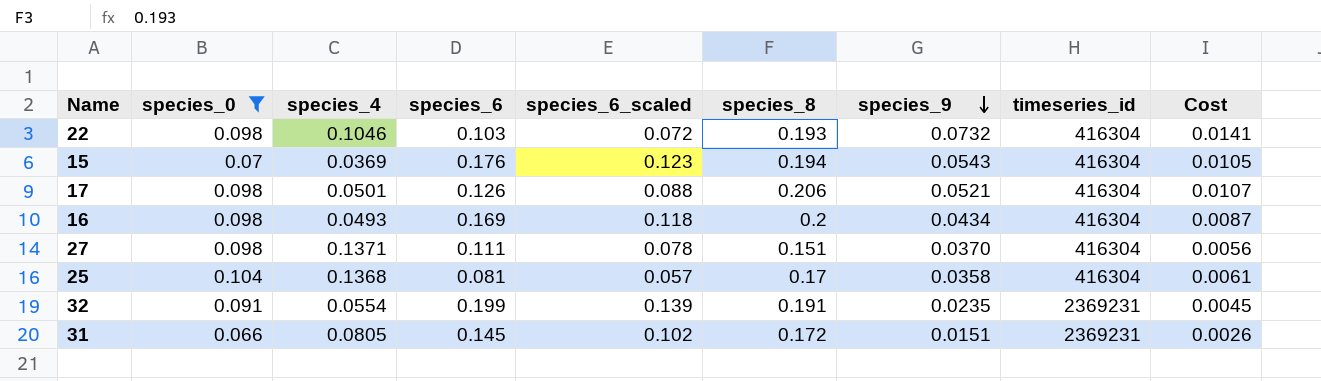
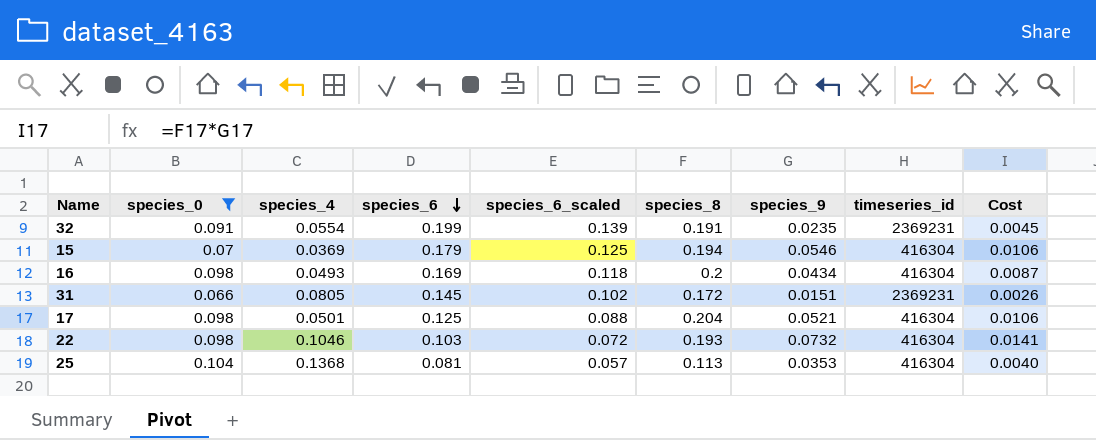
row order: species_9 descending -> species_6 descending
row 27: 0.098 | 0.1371 | 0.111 | 0.078 | 0.151 | 0.0370 | 416304 | 0.0056 -> none
15 | species_6: 0.176 -> 0.179
15 | species_6_scaled: 0.123 -> 0.125
15 | species_9: 0.0543 -> 0.0546
15 | Cost: 0.0105 -> 0.0106
17 | species_6: 0.126 -> 0.125
17 | species_8: 0.206 -> 0.204
17 | Cost: 0.0107 -> 0.0106
25 | species_8: 0.17 -> 0.113
25 | species_9: 0.0358 -> 0.0353
25 | Cost: 0.0061 -> 0.0040

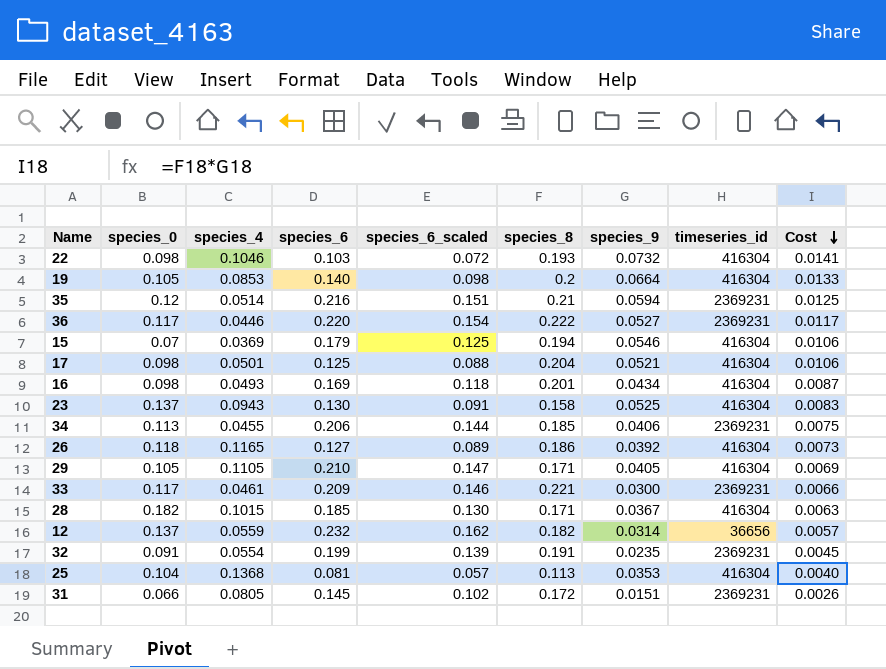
filter: species_0 <= 0.104 -> none
row order: species_6 descending -> Cost descending
16 | species_8: 0.2 -> 0.201

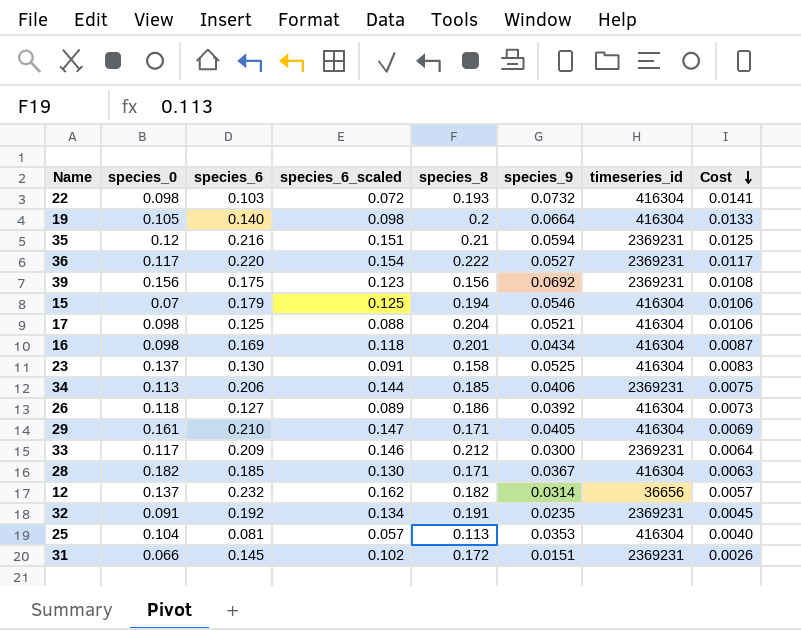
column species_4 | position: 3 -> none
row 39: none -> 0.156 | 0.175 | 0.123 | 0.156 | 0.0692 | 2369231 | 0.0108
29 | species_0: 0.105 -> 0.161
33 | species_8: 0.221 -> 0.212
33 | Cost: 0.0066 -> 0.0064
32 | species_6: 0.199 -> 0.192
32 | species_6_scaled: 0.139 -> 0.134

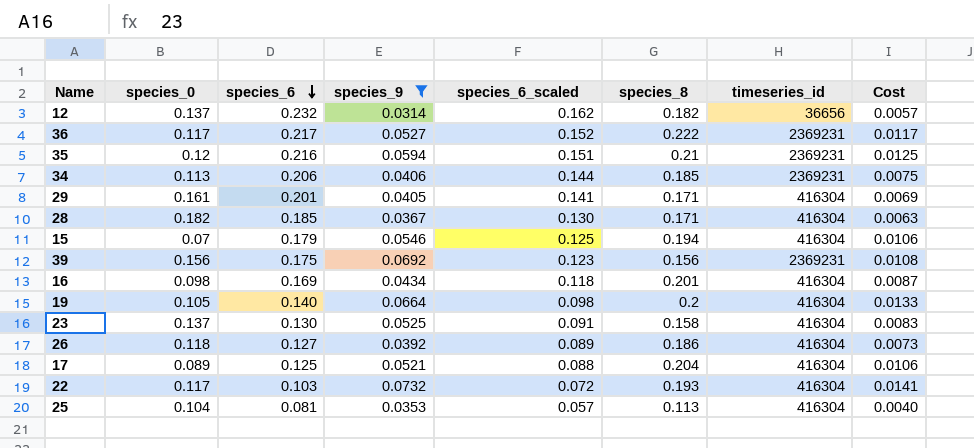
filter: none -> species_9 >= 0.0314
row order: Cost descending -> species_6 descending
column species_9 | position: 6 -> 4
36 | species_6: 0.220 -> 0.217
36 | species_6_scaled: 0.154 -> 0.152
29 | species_6: 0.210 -> 0.201
29 | species_6_scaled: 0.147 -> 0.141
17 | species_0: 0.098 -> 0.089
22 | species_0: 0.098 -> 0.117

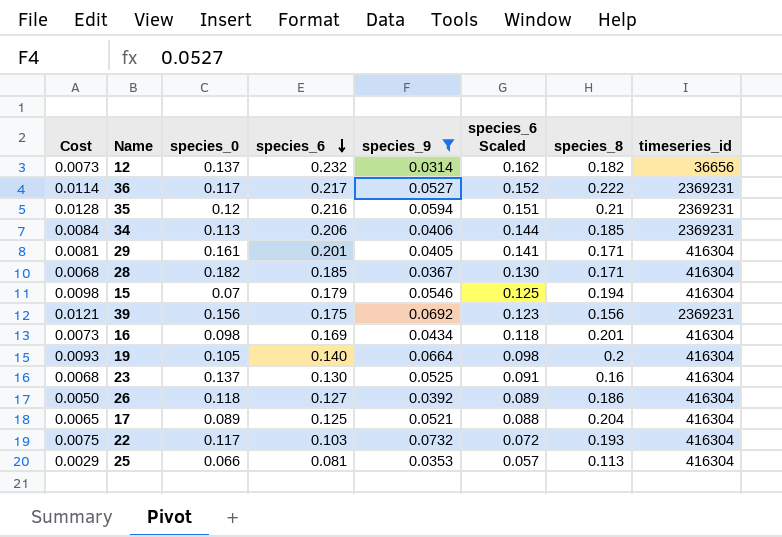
column Cost | formula: [species_9] * [species_8] -> [species_6] * [species_9]
column Cost | position: 8 -> 1
column name: species_6_scaled -> species_6 Scaled
23 | species_8: 0.158 -> 0.16
25 | species_0: 0.104 -> 0.066

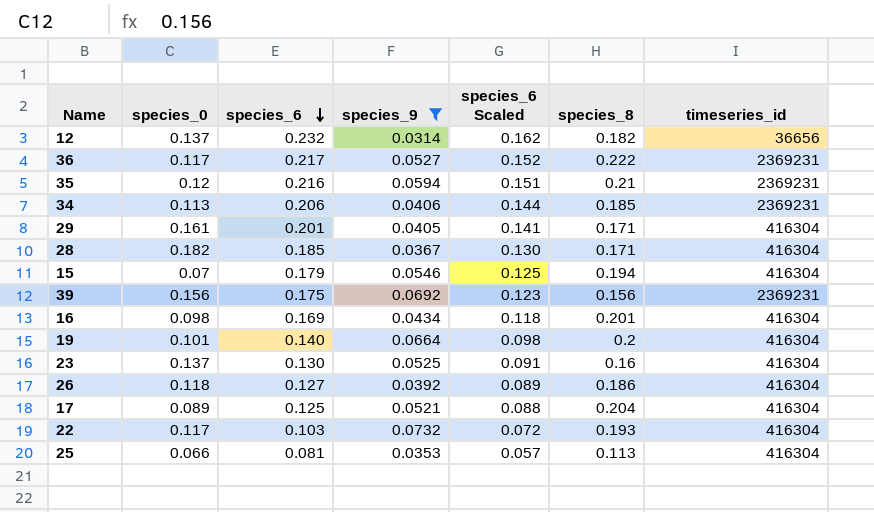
column Cost | formula: [species_6] * [species_9] -> none
19 | species_0: 0.105 -> 0.101

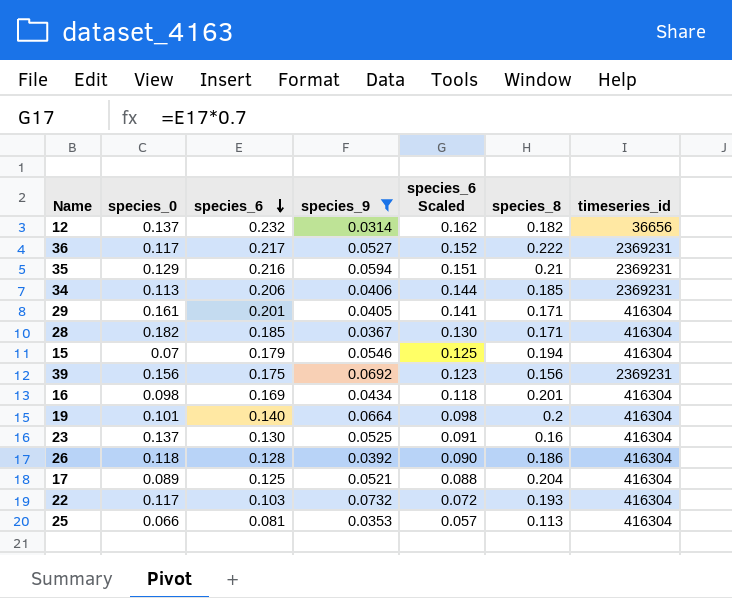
35 | species_0: 0.12 -> 0.129
26 | species_6: 0.127 -> 0.128
26 | species_6 Scaled: 0.089 -> 0.090

